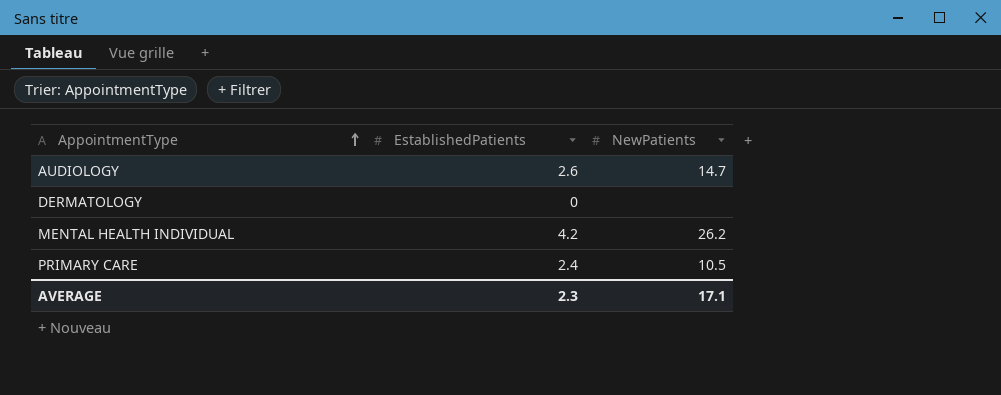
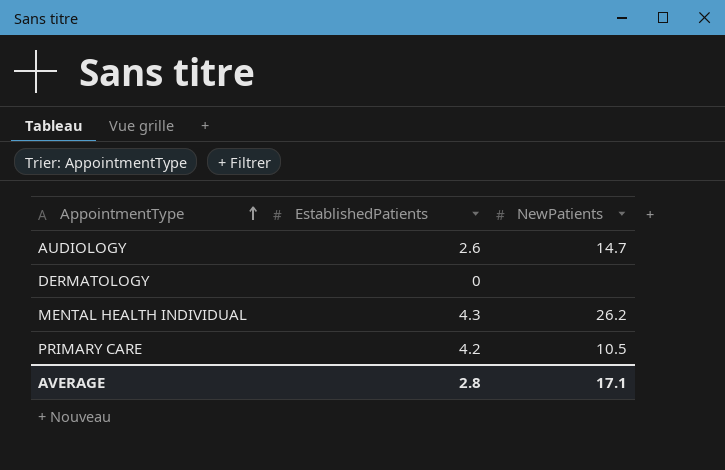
MENTAL HEALTH INDIVIDUAL | EstablishedPatients: 4.2 -> 4.3
PRIMARY CARE | EstablishedPatients: 2.4 -> 4.2
AVERAGE | EstablishedPatients: 2.3 -> 2.8

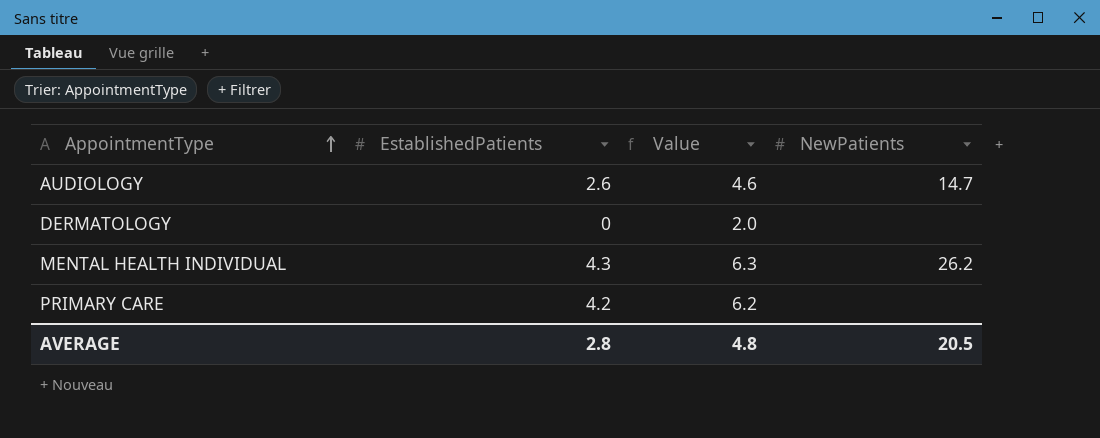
column Value | formula: none -> [EstablishedPatients] + 2
PRIMARY CARE | NewPatients: 10.5 -> none
AVERAGE | NewPatients: 17.1 -> 20.5

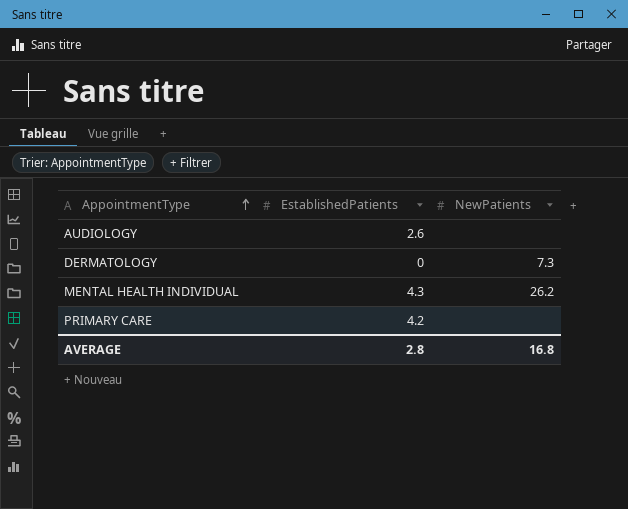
column Value | formula: [EstablishedPatients] + 2 -> none
AUDIOLOGY | NewPatients: 14.7 -> none
DERMATOLOGY | NewPatients: none -> 7.3
AVERAGE | NewPatients: 20.5 -> 16.8

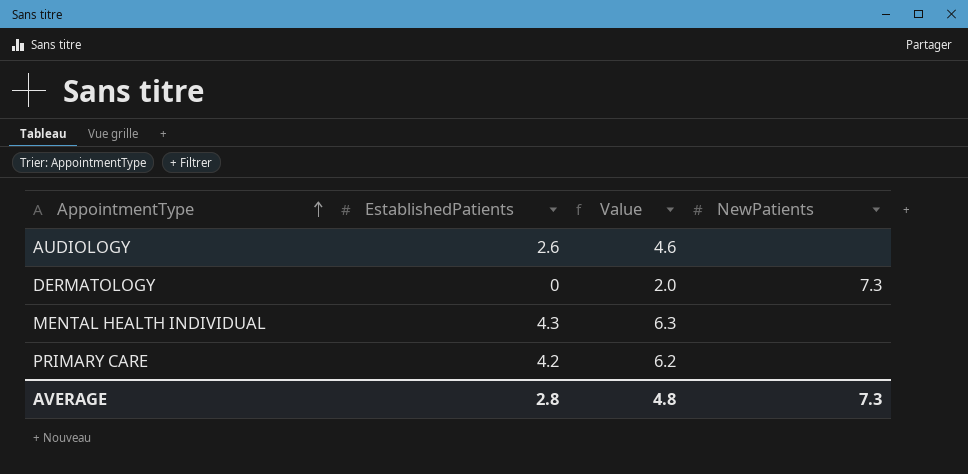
column Value | formula: none -> [EstablishedPatients] + 2
MENTAL HEALTH INDIVIDUAL | NewPatients: 26.2 -> none
AVERAGE | NewPatients: 16.8 -> 7.3

